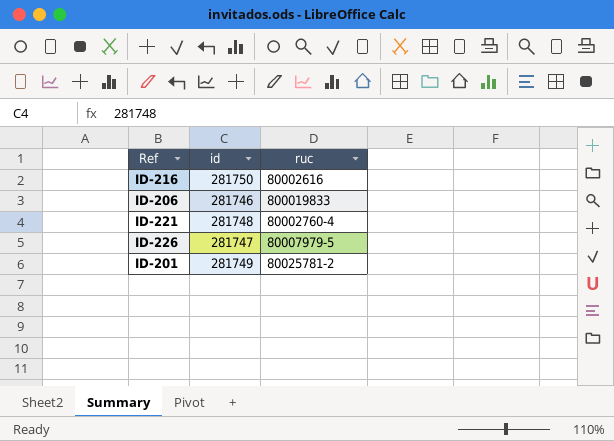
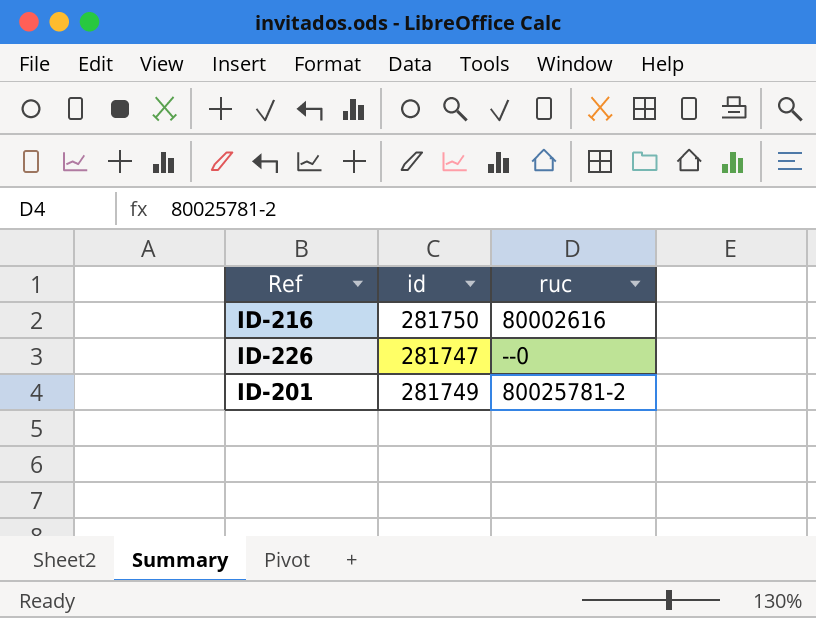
row ID-206: 281746 | 800019833 -> none
row ID-221: 281748 | 80002760-4 -> none
ID-226 | ruc: 80007979-5 -> --0

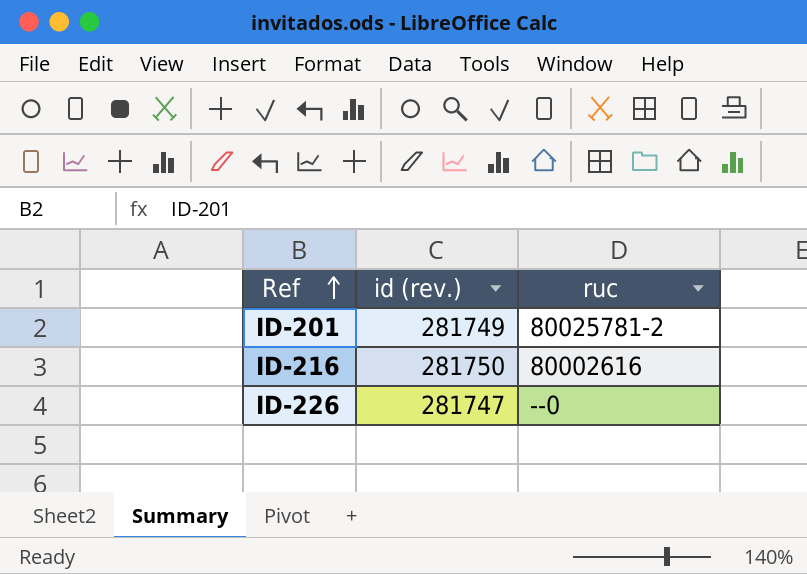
row order: none -> Ref ascending
column name: id -> id (rev.)

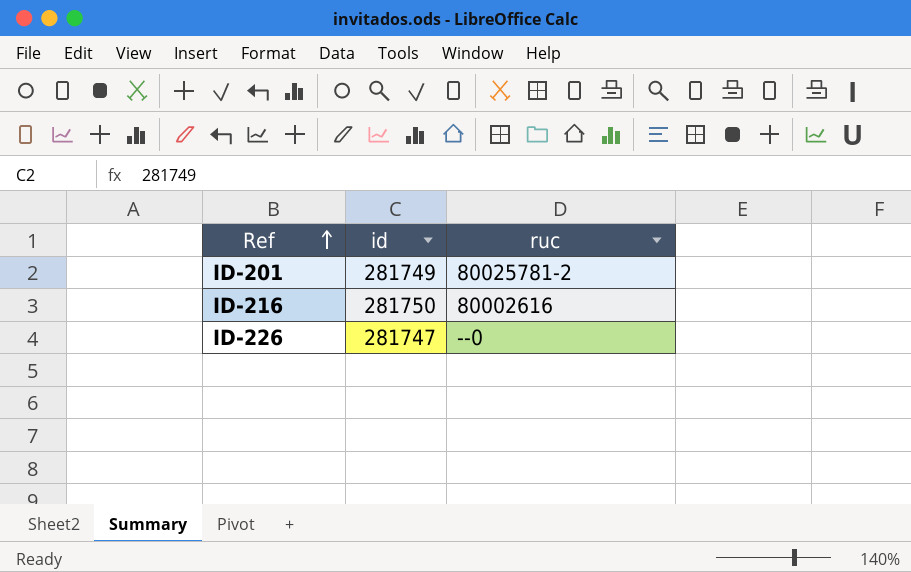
column name: id (rev.) -> id

